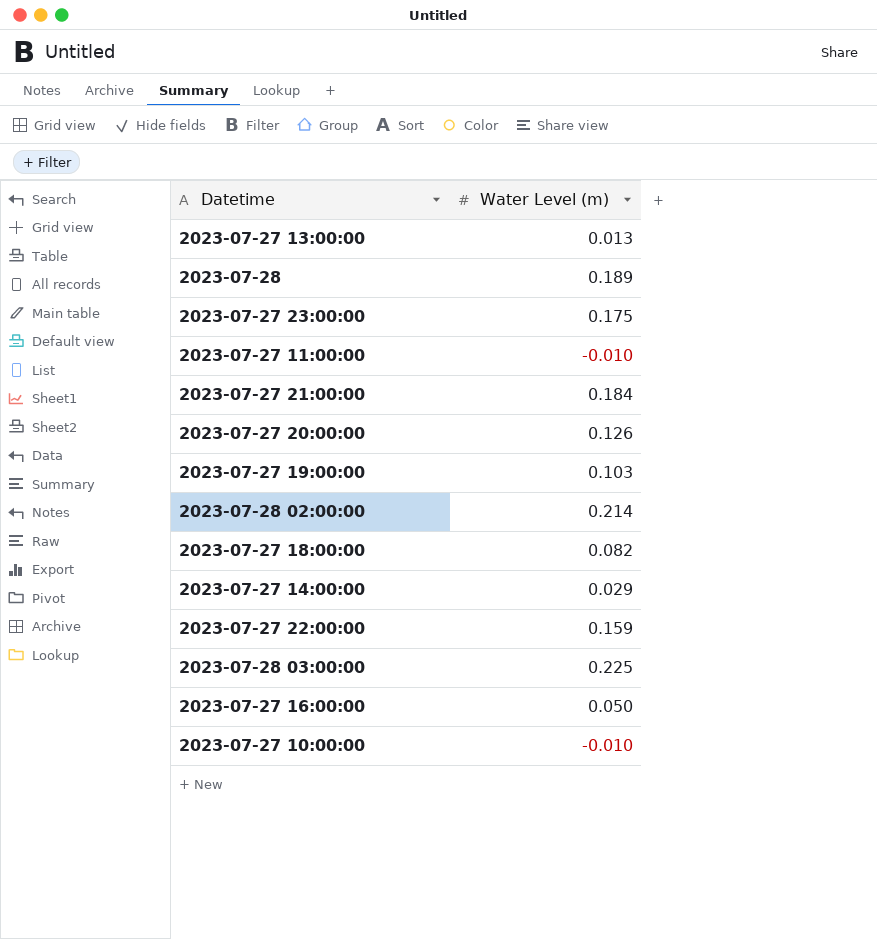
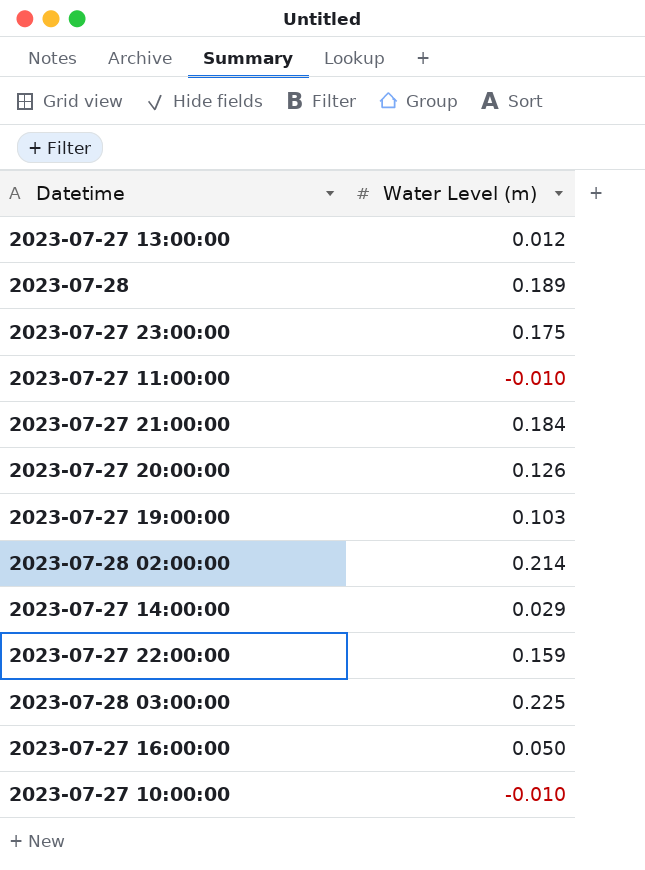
row 2023-07-27 18:00:00: 0.082 -> none
2023-07-27 13:00:00 | Water Level (m): 0.013 -> 0.012

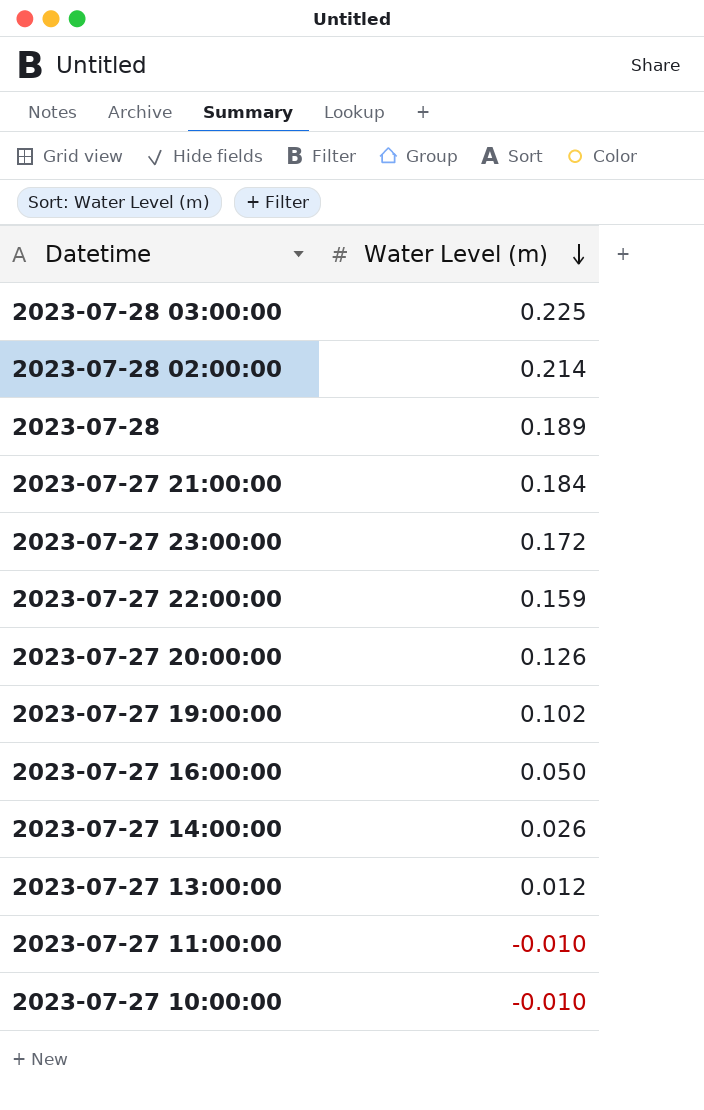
row order: none -> Water Level (m) descending
2023-07-27 23:00:00 | Water Level (m): 0.175 -> 0.172
2023-07-27 19:00:00 | Water Level (m): 0.103 -> 0.102
2023-07-27 14:00:00 | Water Level (m): 0.029 -> 0.026

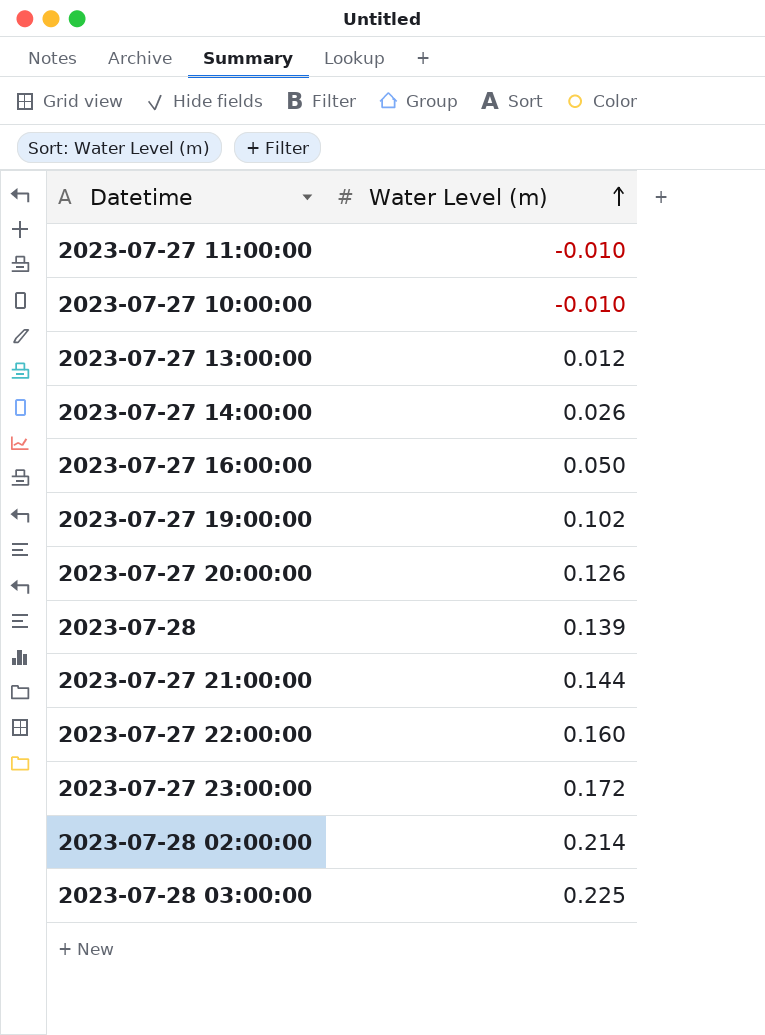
row order: Water Level (m) descending -> Water Level (m) ascending
2023-07-28 | Water Level (m): 0.189 -> 0.139
2023-07-27 21:00:00 | Water Level (m): 0.184 -> 0.144
2023-07-27 22:00:00 | Water Level (m): 0.159 -> 0.160

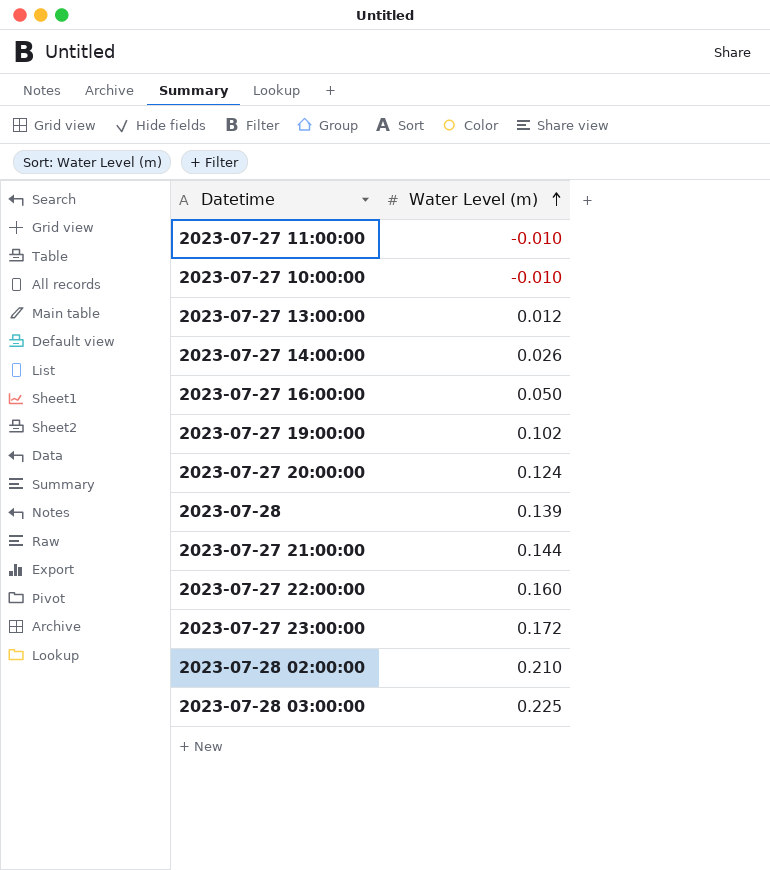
2023-07-27 20:00:00 | Water Level (m): 0.126 -> 0.124
2023-07-28 02:00:00 | Water Level (m): 0.214 -> 0.210

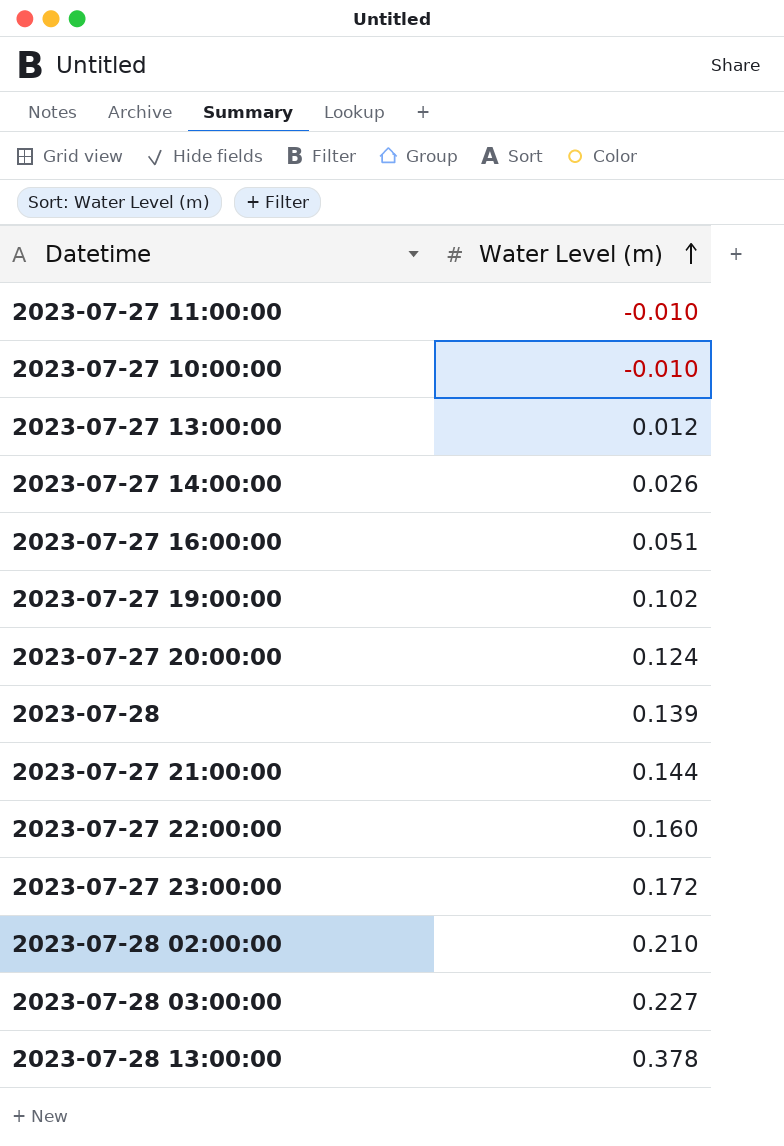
2023-07-27 16:00:00 | Water Level (m): 0.050 -> 0.051
2023-07-28 03:00:00 | Water Level (m): 0.225 -> 0.227
row 2023-07-28 13:00:00: none -> 0.378

